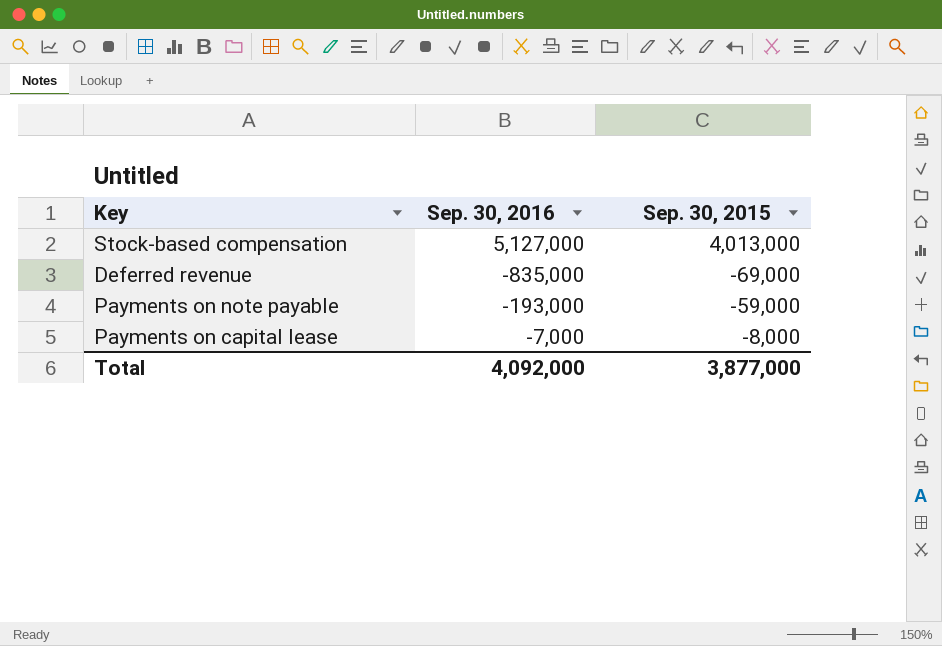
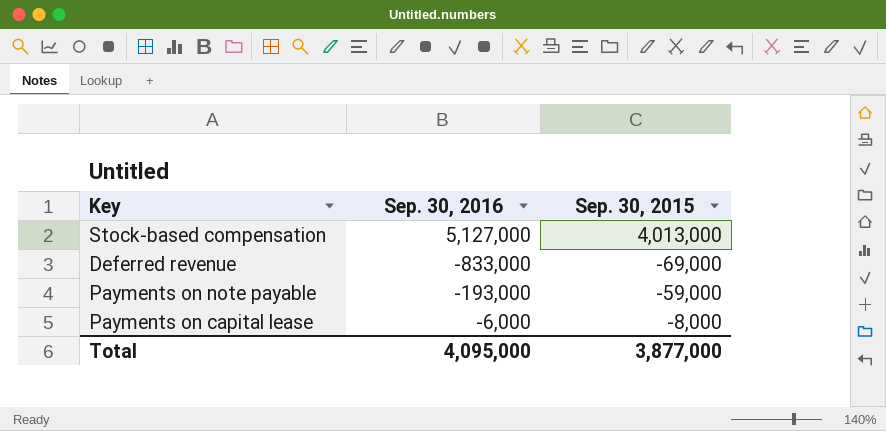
Deferred revenue | Sep. 30, 2016: -835,000 -> -833,000
Payments on capital lease | Sep. 30, 2016: -7,000 -> -6,000
Total | Sep. 30, 2016: 4,092,000 -> 4,095,000

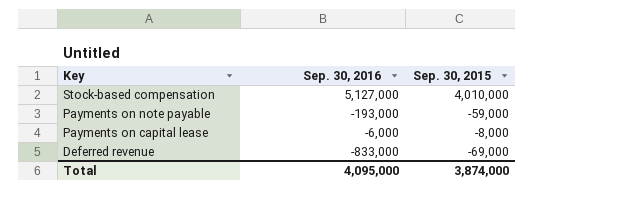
row order: none -> Key descending
Stock-based compensation | Sep. 30, 2015: 4,013,000 -> 4,010,000
Total | Sep. 30, 2015: 3,877,000 -> 3,874,000

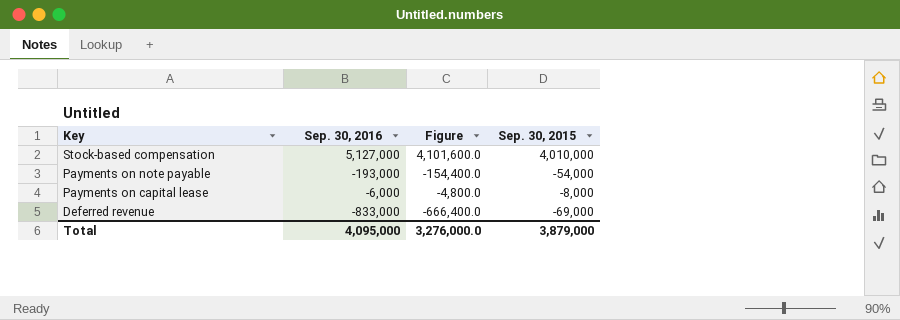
column Figure | formula: none -> [Sep. 30, 2016] * 0.8
Payments on note payable | Sep. 30, 2015: -59,000 -> -54,000
Total | Sep. 30, 2015: 3,874,000 -> 3,879,000

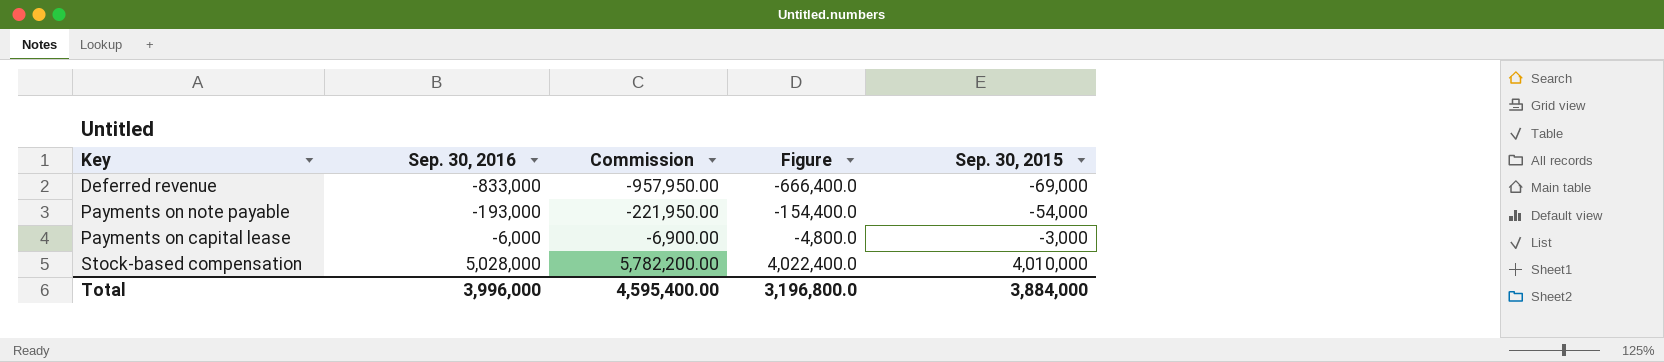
row order: Key descending -> Sep. 30, 2016 ascending
column Commission | formula: none -> [Sep. 30, 2016] * 1.15
Payments on capital lease | Sep. 30, 2015: -8,000 -> -3,000
Stock-based compensation | Sep. 30, 2016: 5,127,000 -> 5,028,000
Stock-based compensation | Figure: 4,101,600.0 -> 4,022,400.0
Total | Sep. 30, 2016: 4,095,000 -> 3,996,000
Total | Figure: 3,276,000.0 -> 3,196,800.0
Total | Sep. 30, 2015: 3,879,000 -> 3,884,000

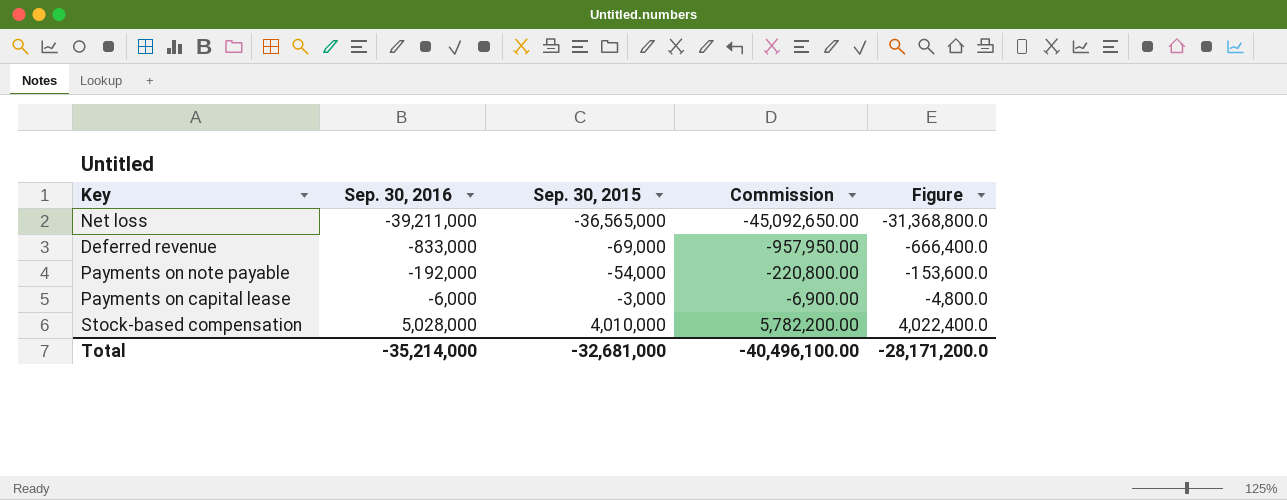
column Sep. 30, 2015 | position: 5 -> 3
row Net loss: none -> -39,211,000 | -36,565,000 | -45,092,650.00 | -31,368,800.0
Payments on note payable | Sep. 30, 2016: -193,000 -> -192,000
Payments on note payable | Commission: -221,950.00 -> -220,800.00
Payments on note payable | Figure: -154,400.0 -> -153,600.0
Total | Sep. 30, 2016: 3,996,000 -> -35,214,000
Total | Sep. 30, 2015: 3,884,000 -> -32,681,000
Total | Commission: 4,595,400.00 -> -40,496,100.00
Total | Figure: 3,196,800.0 -> -28,171,200.0

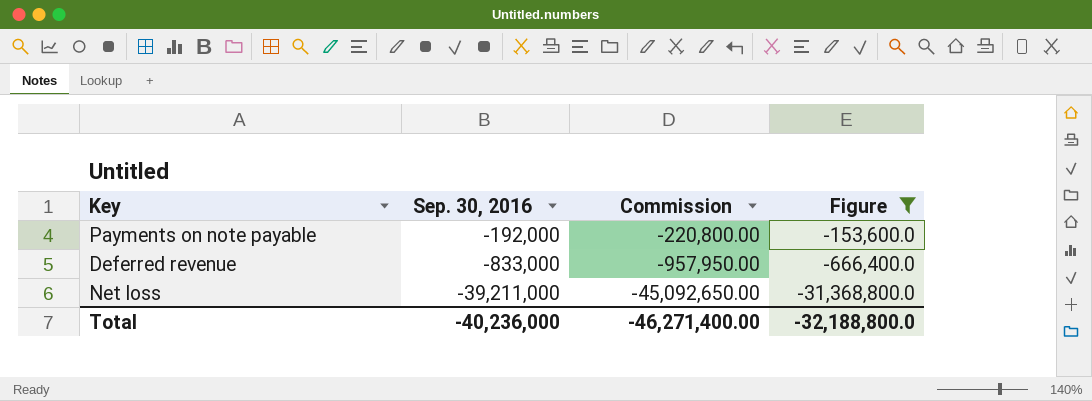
filter: none -> Figure <= -153,600.0
row order: Sep. 30, 2016 ascending -> Sep. 30, 2016 descending
column Sep. 30, 2015 | position: 3 -> none
Total | Sep. 30, 2016: -35,214,000 -> -40,236,000
Total | Commission: -40,496,100.00 -> -46,271,400.00
Total | Figure: -28,171,200.0 -> -32,188,800.0

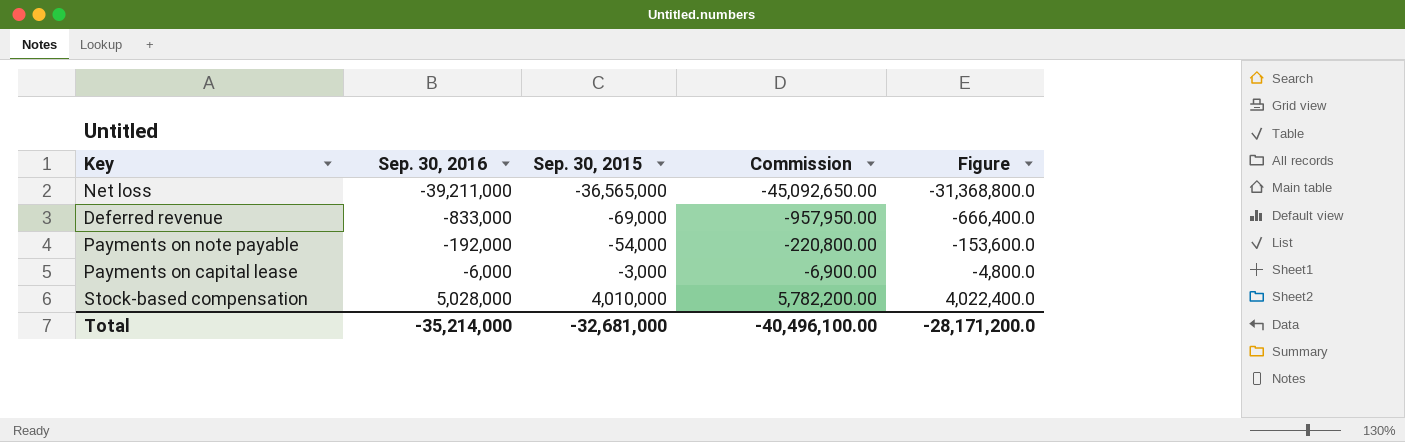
filter: Figure <= -153,600.0 -> none
row order: Sep. 30, 2016 descending -> Sep. 30, 2016 ascending
column Sep. 30, 2015 | position: none -> 3
Total | Sep. 30, 2016: -40,236,000 -> -35,214,000
Total | Commission: -46,271,400.00 -> -40,496,100.00
Total | Figure: -32,188,800.0 -> -28,171,200.0

